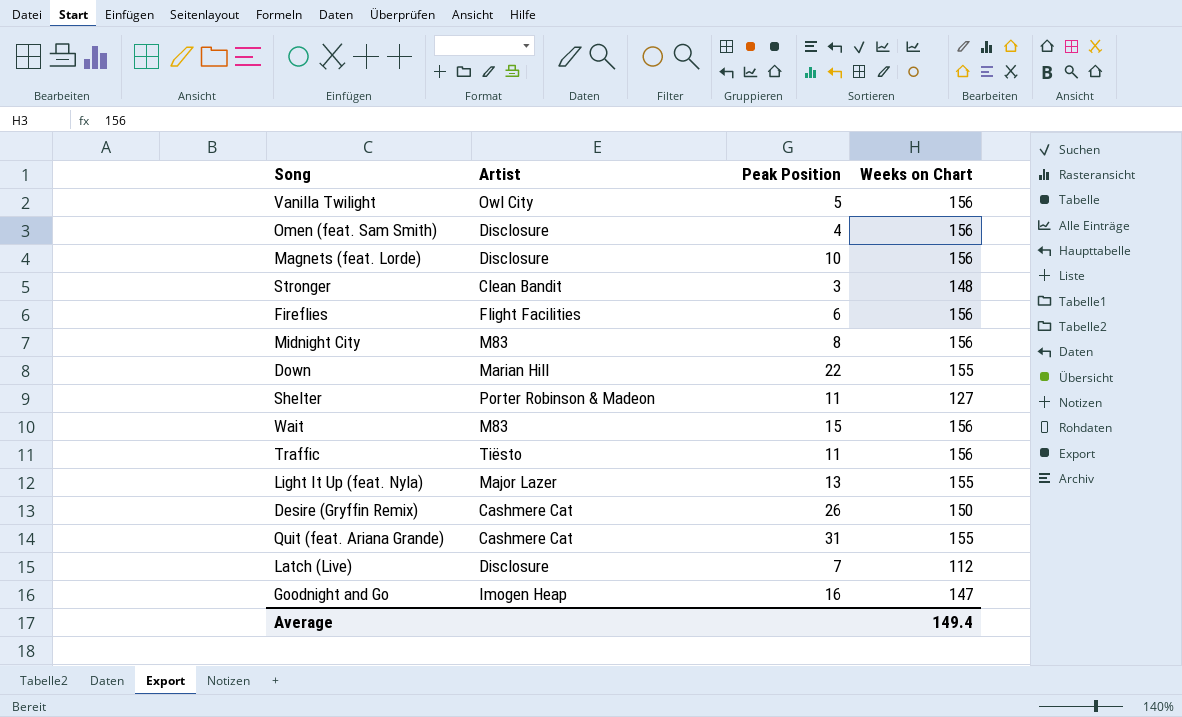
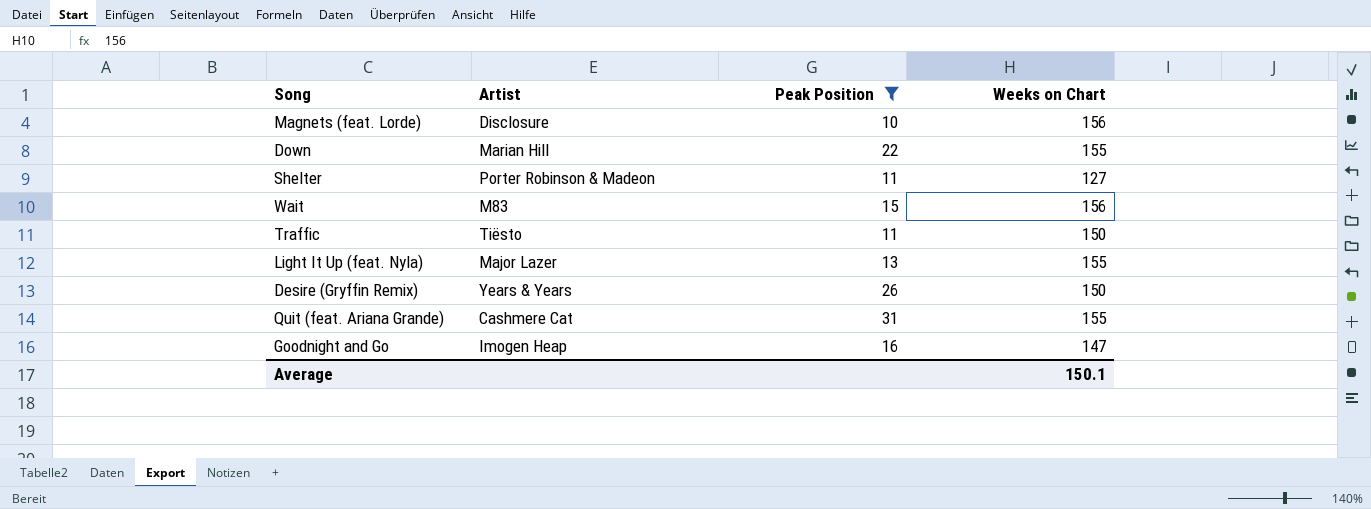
filter: none -> Peak Position >= 10
Traffic | Weeks on Chart: 156 -> 150
Desire (Gryffin Remix) | Artist: Cashmere Cat -> Years & Years
Average | Weeks on Chart: 149.4 -> 150.1

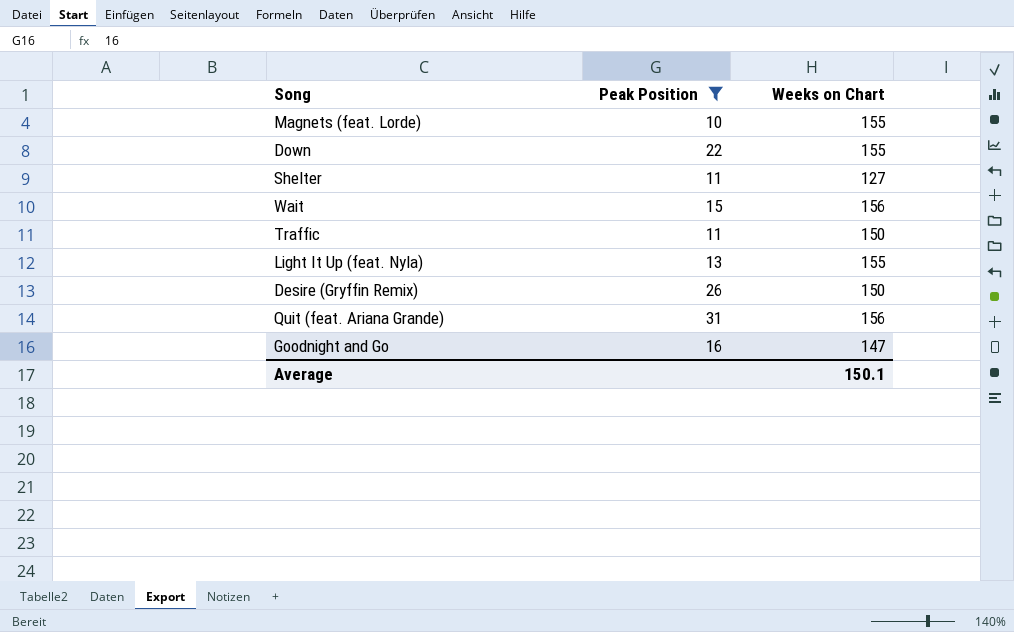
column Artist | position: 2 -> none
Magnets (feat. Lorde) | Weeks on Chart: 156 -> 155
Quit (feat. Ariana Grande) | Weeks on Chart: 155 -> 156

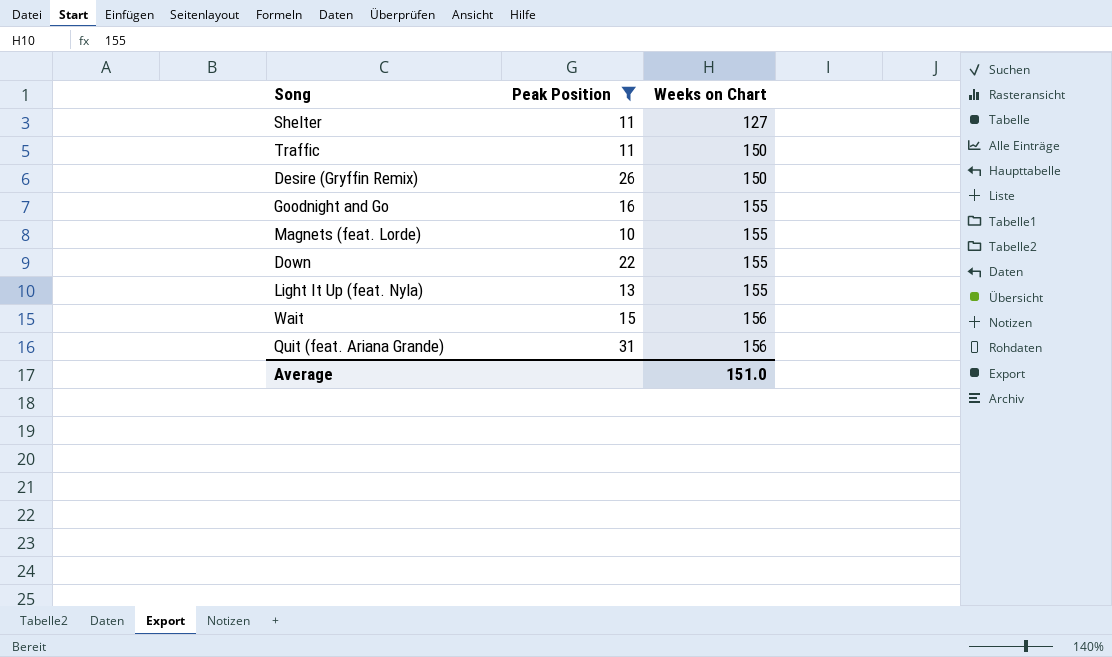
row order: none -> Weeks on Chart ascending
Goodnight and Go | Weeks on Chart: 147 -> 155
Average | Weeks on Chart: 150.1 -> 151.0

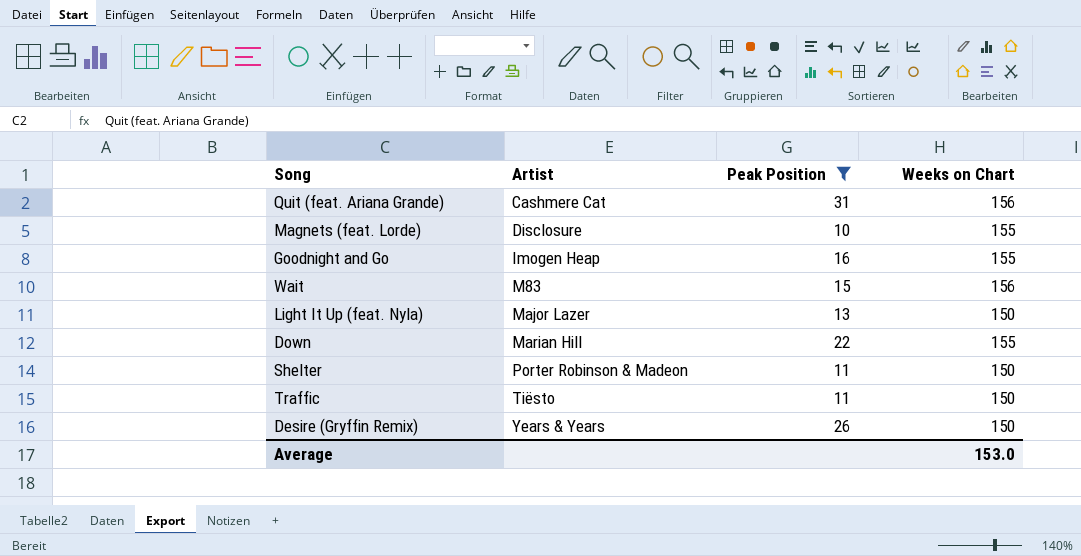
row order: Weeks on Chart ascending -> Artist ascending
column Artist | position: none -> 2
Light It Up (feat. Nyla) | Weeks on Chart: 155 -> 150
Shelter | Weeks on Chart: 127 -> 150
Average | Weeks on Chart: 151.0 -> 153.0

